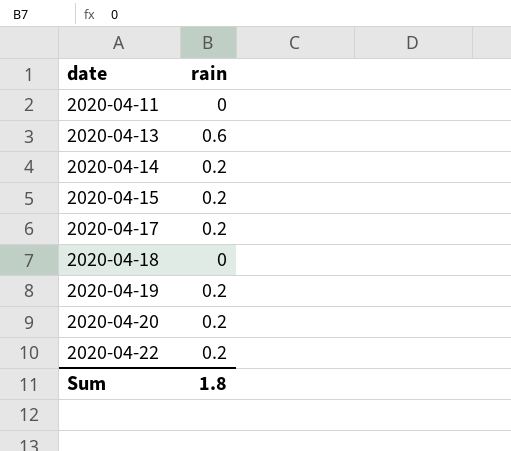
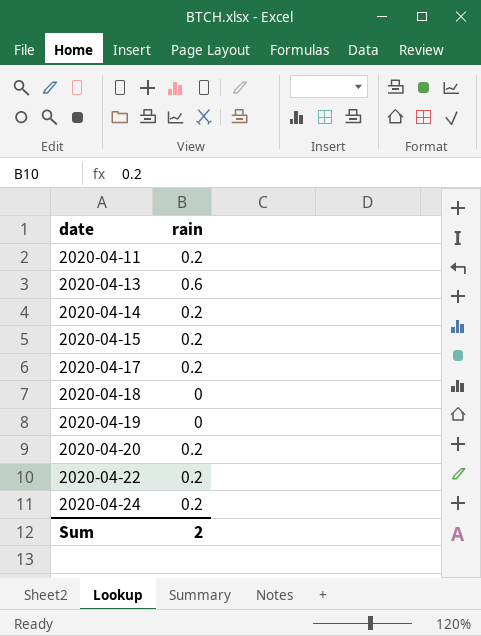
2020-04-11 | rain: 0 -> 0.2
2020-04-19 | rain: 0.2 -> 0
row 2020-04-24: none -> 0.2
Sum | rain: 1.8 -> 2

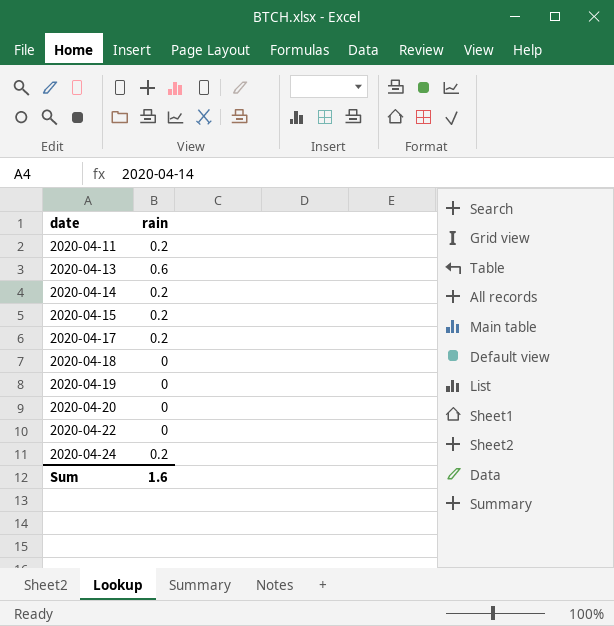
2020-04-20 | rain: 0.2 -> 0
2020-04-22 | rain: 0.2 -> 0
Sum | rain: 2 -> 1.6

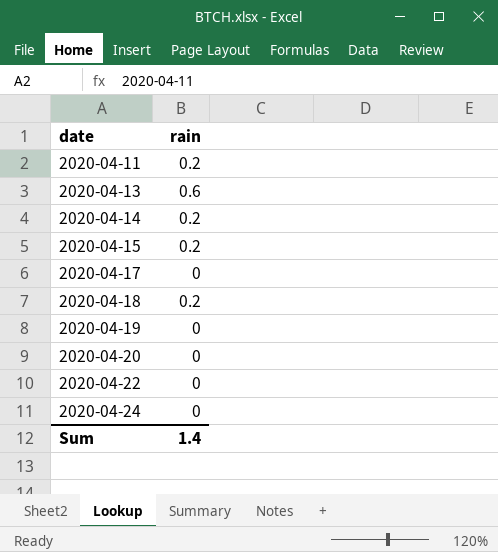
2020-04-17 | rain: 0.2 -> 0
2020-04-18 | rain: 0 -> 0.2
2020-04-24 | rain: 0.2 -> 0
Sum | rain: 1.6 -> 1.4

